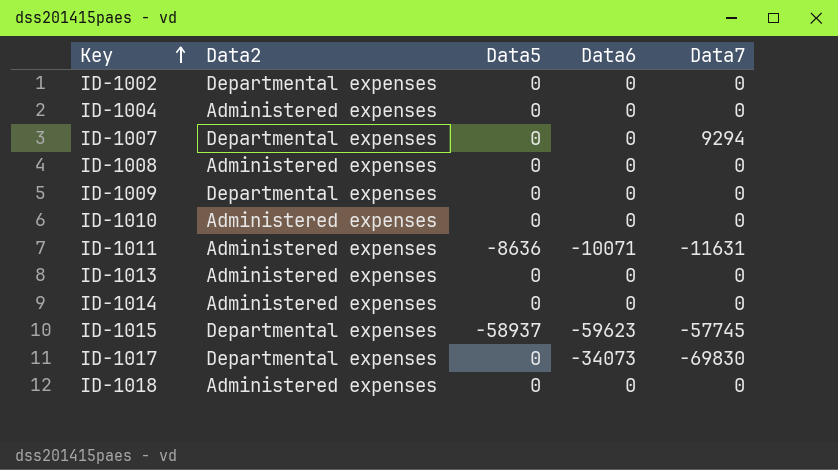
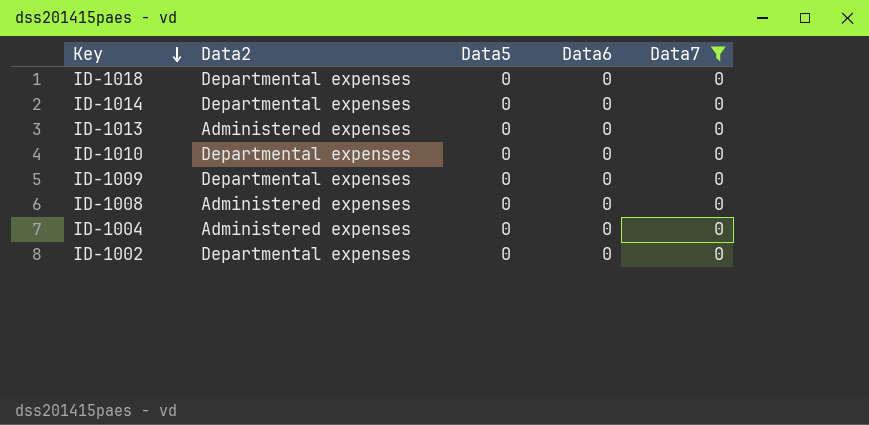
filter: none -> Data7 = 0
row order: Key ascending -> Key descending
ID-1018 | Data2: Administered expenses -> Departmental expenses
ID-1014 | Data2: Administered expenses -> Departmental expenses
ID-1010 | Data2: Administered expenses -> Departmental expenses

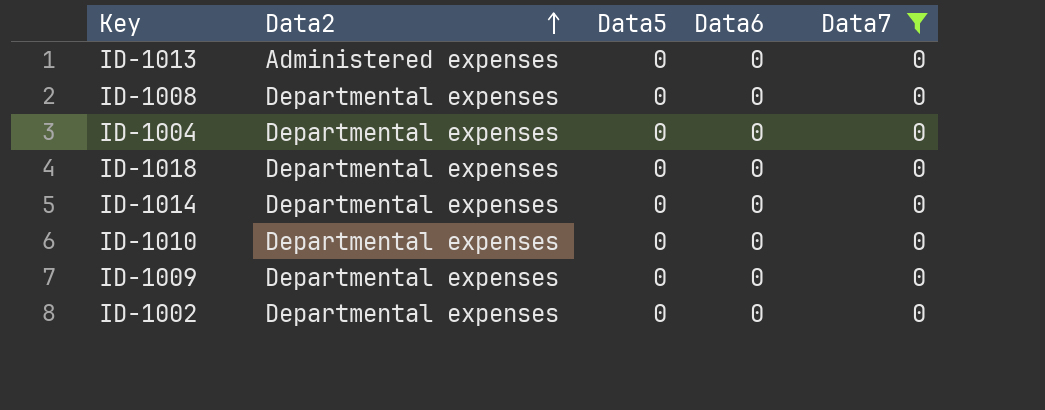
row order: Key descending -> Data2 ascending
ID-1008 | Data2: Administered expenses -> Departmental expenses
ID-1004 | Data2: Administered expenses -> Departmental expenses

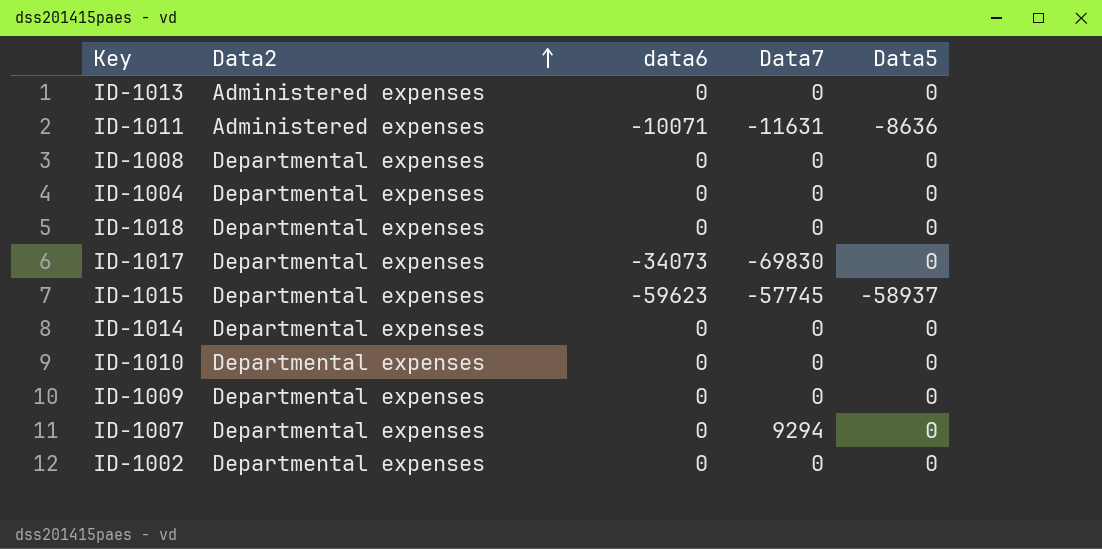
filter: Data7 = 0 -> none
column name: Data6 -> data6
column Data5 | position: 3 -> 5

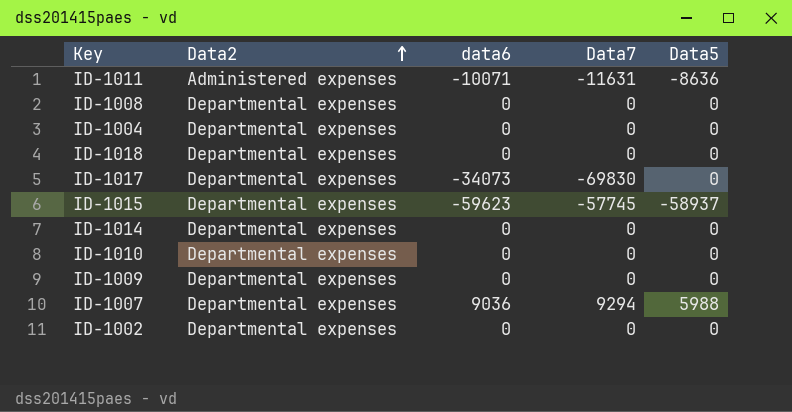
row ID-1013: Administered expenses | 0 | 0 | 0 -> none
ID-1007 | data6: 0 -> 9036
ID-1007 | Data5: 0 -> 5988

